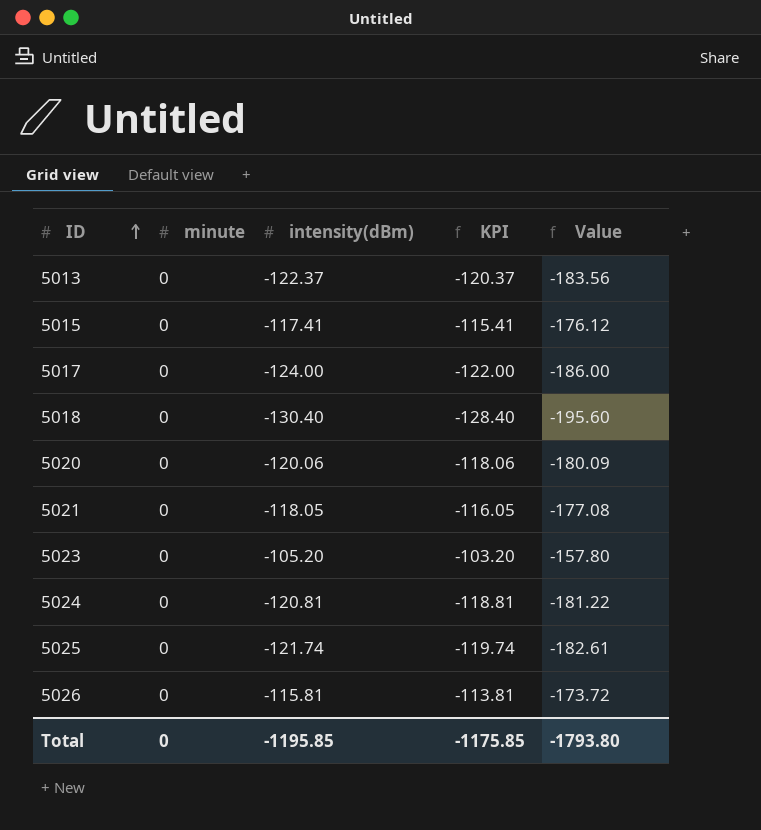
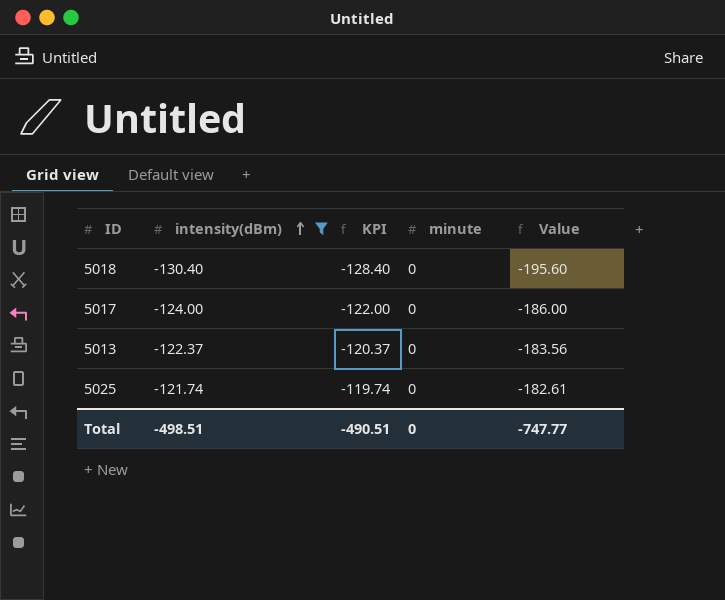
filter: none -> intensity(dBm) <= -121.74
row order: ID ascending -> intensity(dBm) ascending
column minute | position: 2 -> 4
Total | intensity(dBm): -1195.85 -> -498.51
Total | KPI: -1175.85 -> -490.51
Total | Value: -1793.80 -> -747.77

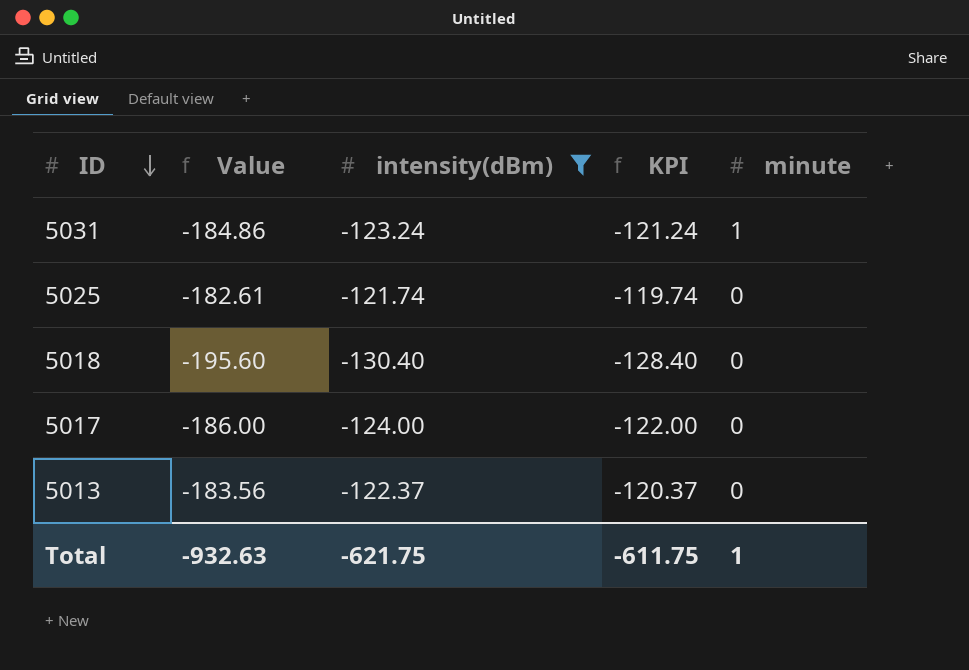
row order: intensity(dBm) ascending -> ID descending
column Value | position: 5 -> 2
row 5031: none -> -184.86 | -123.24 | -121.24 | 1
Total | Value: -747.77 -> -932.63
Total | intensity(dBm): -498.51 -> -621.75
Total | KPI: -490.51 -> -611.75
Total | minute: 0 -> 1

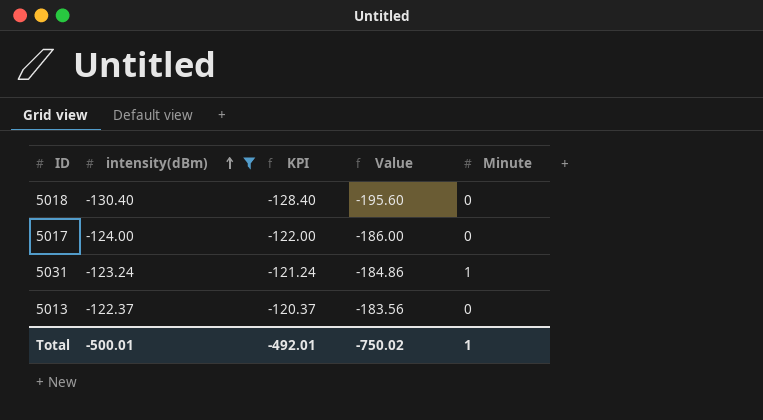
row order: ID descending -> intensity(dBm) ascending
column Value | position: 2 -> 4
column name: minute -> Minute
row 5025: -182.61 | -121.74 | -119.74 | 0 -> none
Total | intensity(dBm): -621.75 -> -500.01
Total | KPI: -611.75 -> -492.01
Total | Value: -932.63 -> -750.02

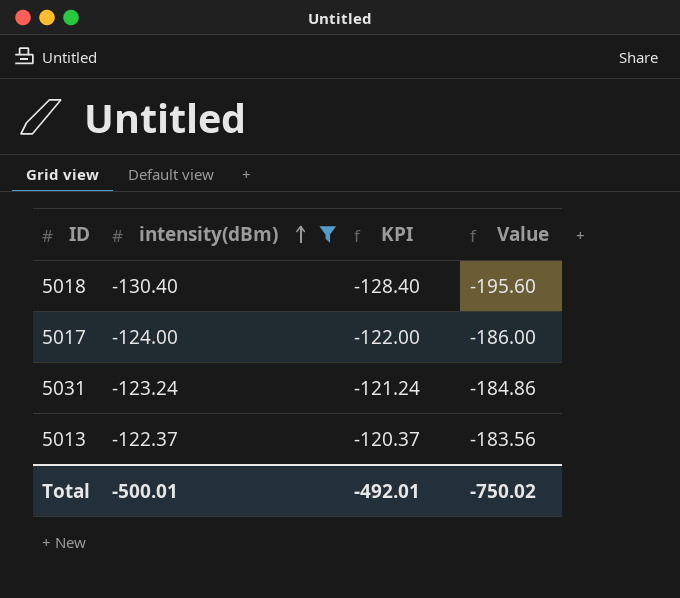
column Minute | position: 5 -> none

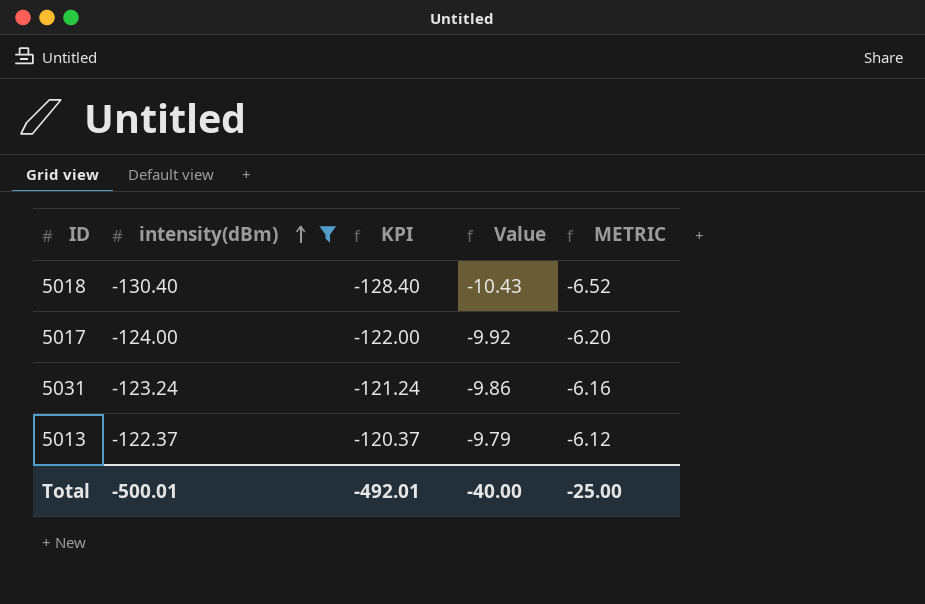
column Value | formula: [intensity(dBm)] * 1.5 -> [intensity(dBm)] * 0.08
column METRIC | formula: none -> [intensity(dBm)] * 0.05
Total | Value: -750.02 -> -40.00

